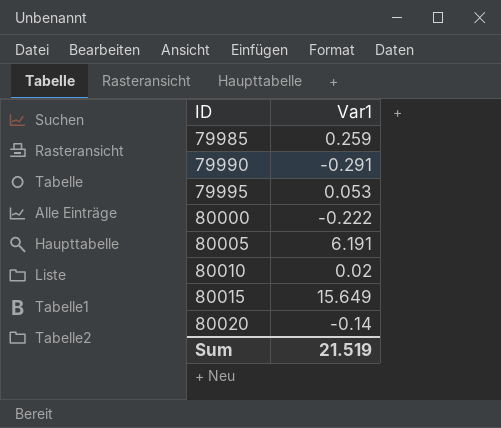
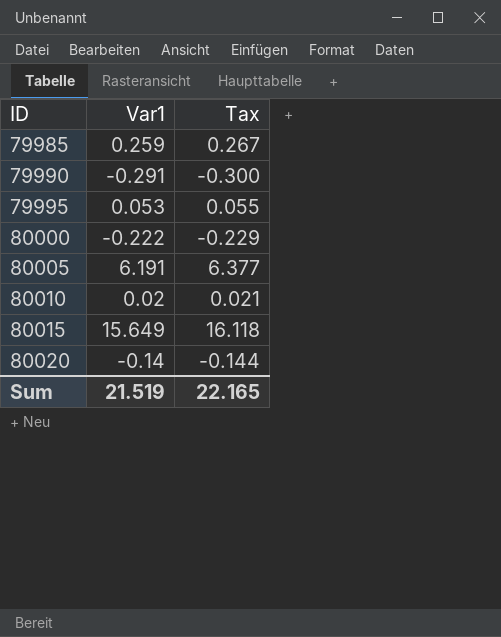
column Tax | formula: none -> [Var1] * 1.03

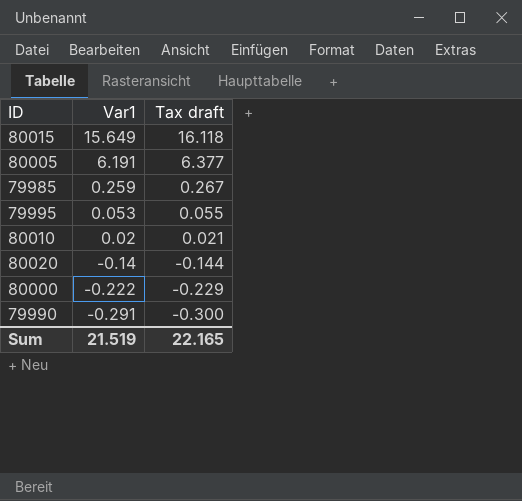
row order: ID ascending -> Var1 descending
column name: Tax -> Tax draft

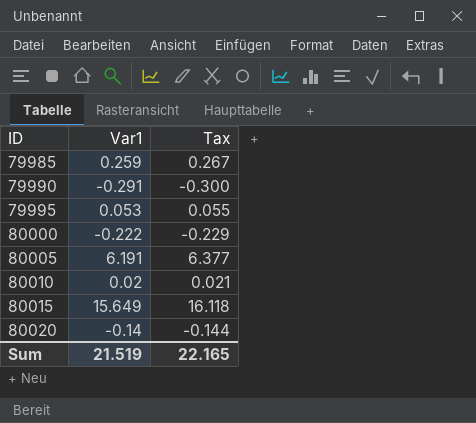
row order: Var1 descending -> ID ascending
column name: Tax draft -> Tax

